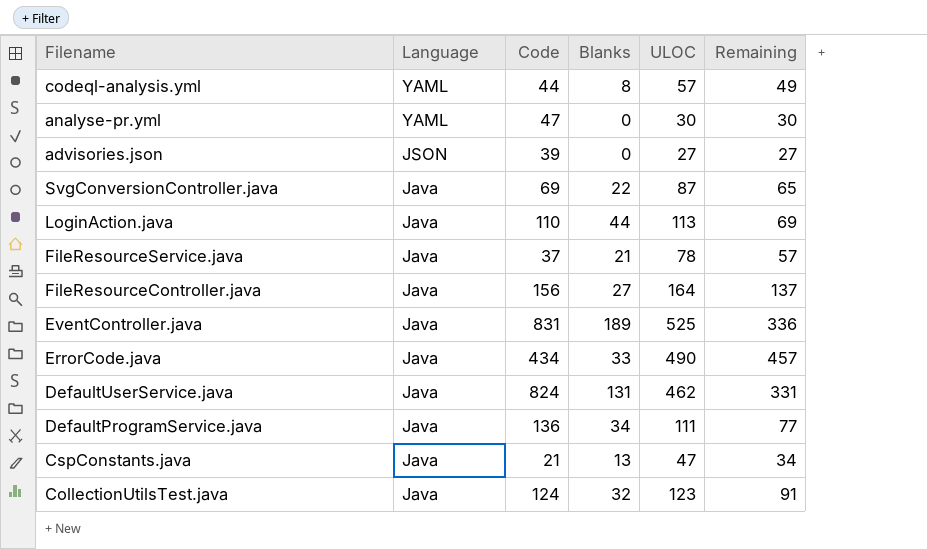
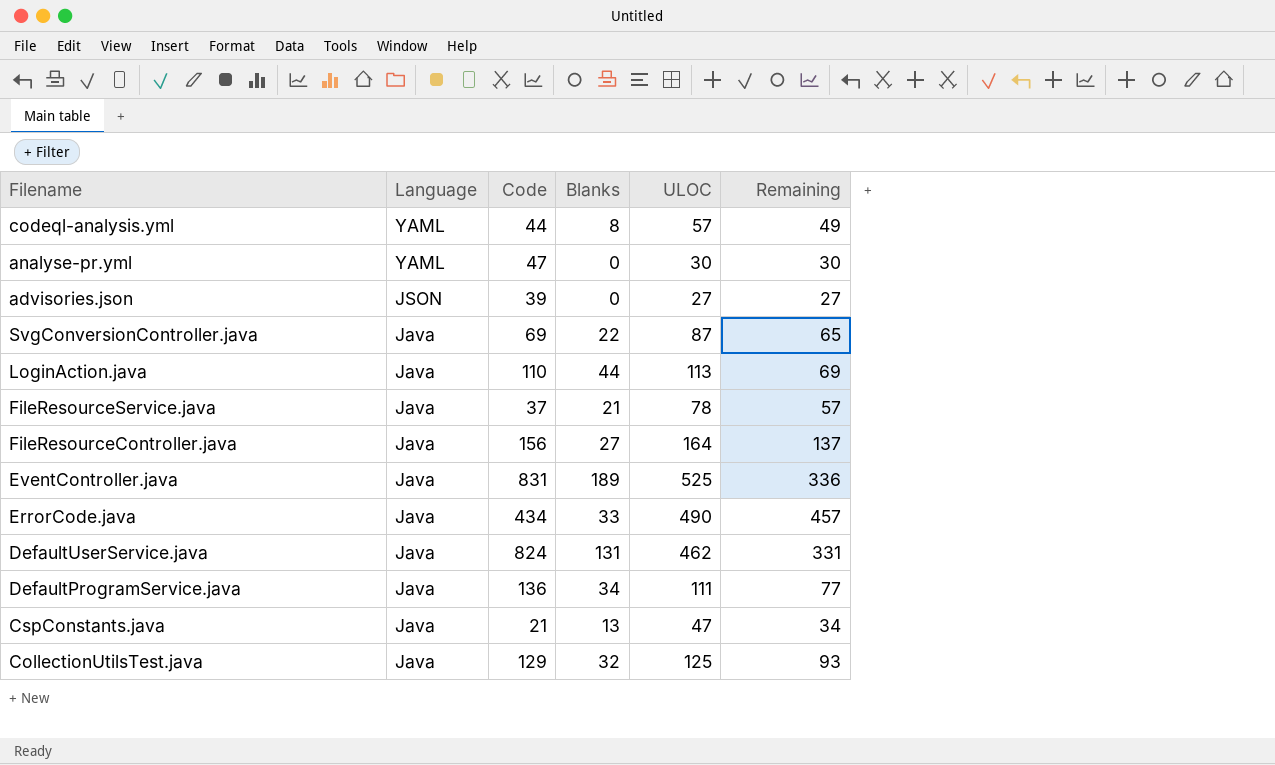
CollectionUtilsTest.java | Code: 124 -> 129
CollectionUtilsTest.java | ULOC: 123 -> 125
CollectionUtilsTest.java | Remaining: 91 -> 93

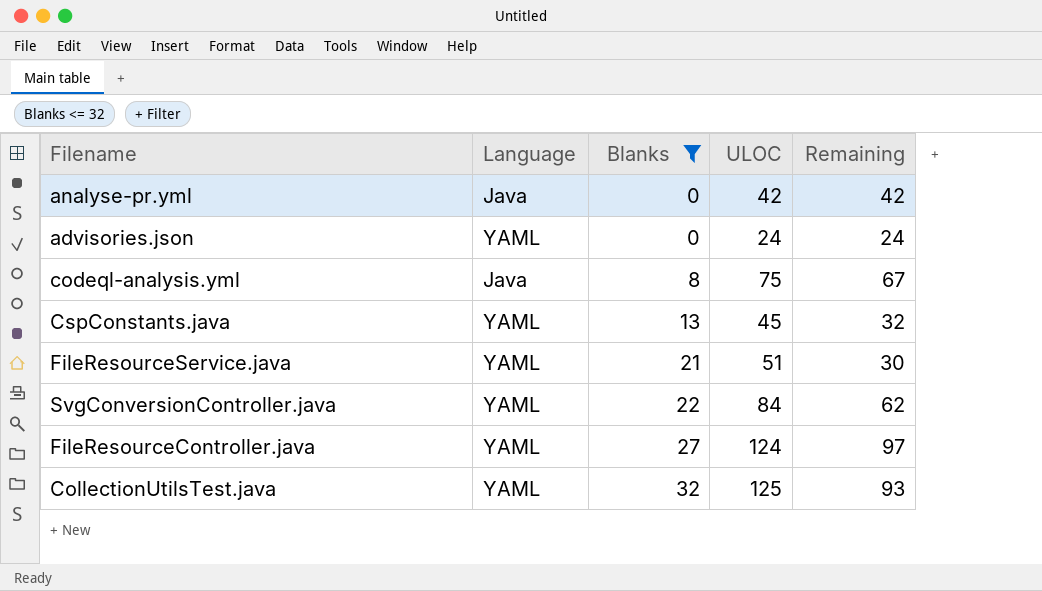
filter: none -> Blanks <= 32
row order: Language descending -> Blanks ascending
column Code | position: 3 -> none
analyse-pr.yml | Language: YAML -> Java
analyse-pr.yml | ULOC: 30 -> 42
analyse-pr.yml | Remaining: 30 -> 42
advisories.json | Language: JSON -> YAML
advisories.json | ULOC: 27 -> 24
advisories.json | Remaining: 27 -> 24
codeql-analysis.yml | Language: YAML -> Java
codeql-analysis.yml | ULOC: 57 -> 75
codeql-analysis.yml | Remaining: 49 -> 67
CspConstants.java | Language: Java -> YAML
CspConstants.java | ULOC: 47 -> 45
CspConstants.java | Remaining: 34 -> 32
FileResourceService.java | Language: Java -> YAML
FileResourceService.java | ULOC: 78 -> 51
FileResourceService.java | Remaining: 57 -> 30
SvgConversionController.java | Language: Java -> YAML
SvgConversionController.java | ULOC: 87 -> 84
SvgConversionController.java | Remaining: 65 -> 62
FileResourceController.java | Language: Java -> YAML
FileResourceController.java | ULOC: 164 -> 124
FileResourceController.java | Remaining: 137 -> 97
CollectionUtilsTest.java | Language: Java -> YAML

